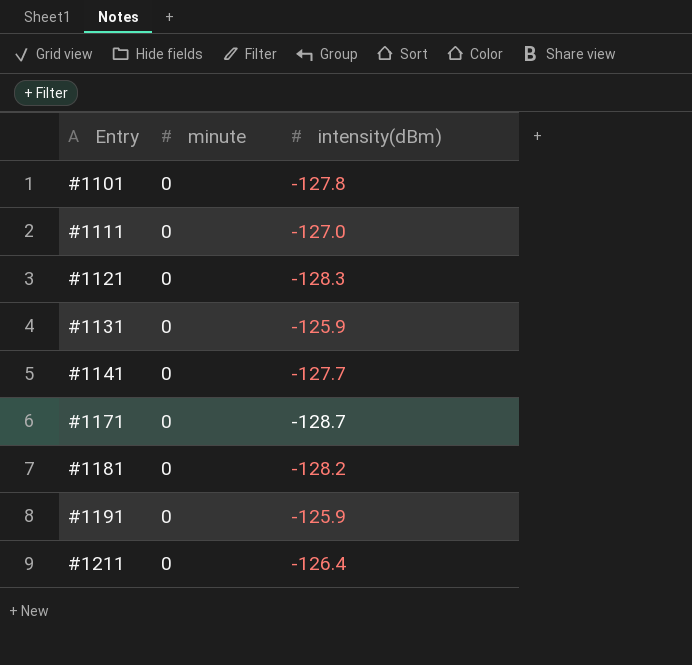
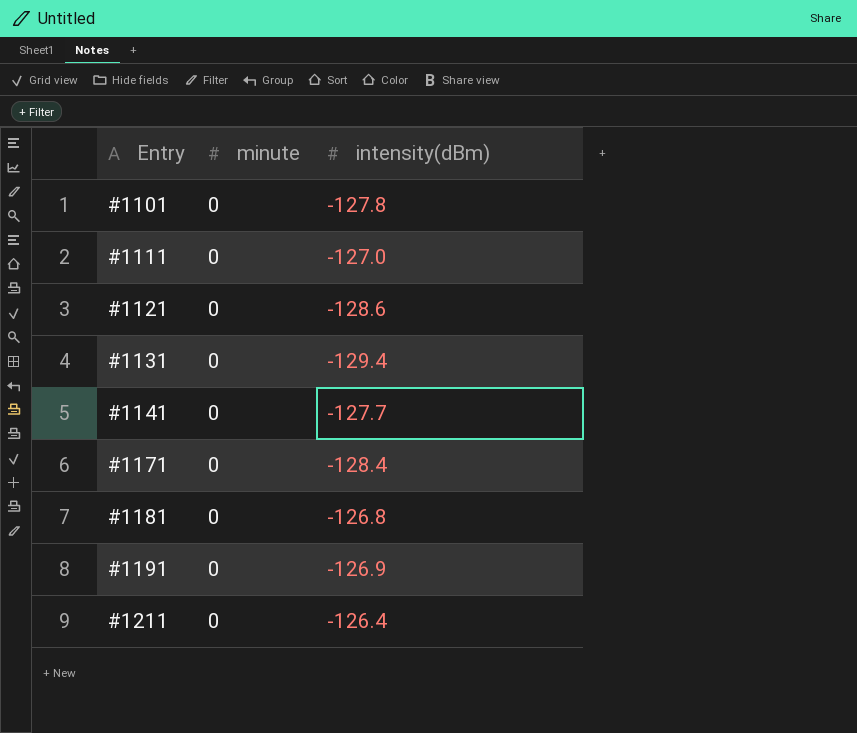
#1121 | intensity(dBm): -128.3 -> -128.6
#1131 | intensity(dBm): -125.9 -> -129.4
#1171 | intensity(dBm): -128.7 -> -128.4
#1181 | intensity(dBm): -128.2 -> -126.8
#1191 | intensity(dBm): -125.9 -> -126.9

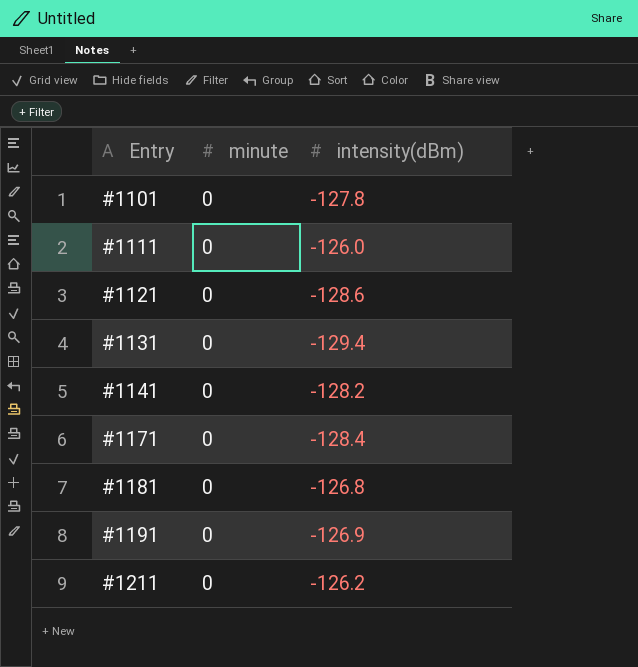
#1111 | intensity(dBm): -127.0 -> -126.0
#1141 | intensity(dBm): -127.7 -> -128.2
#1211 | intensity(dBm): -126.4 -> -126.2

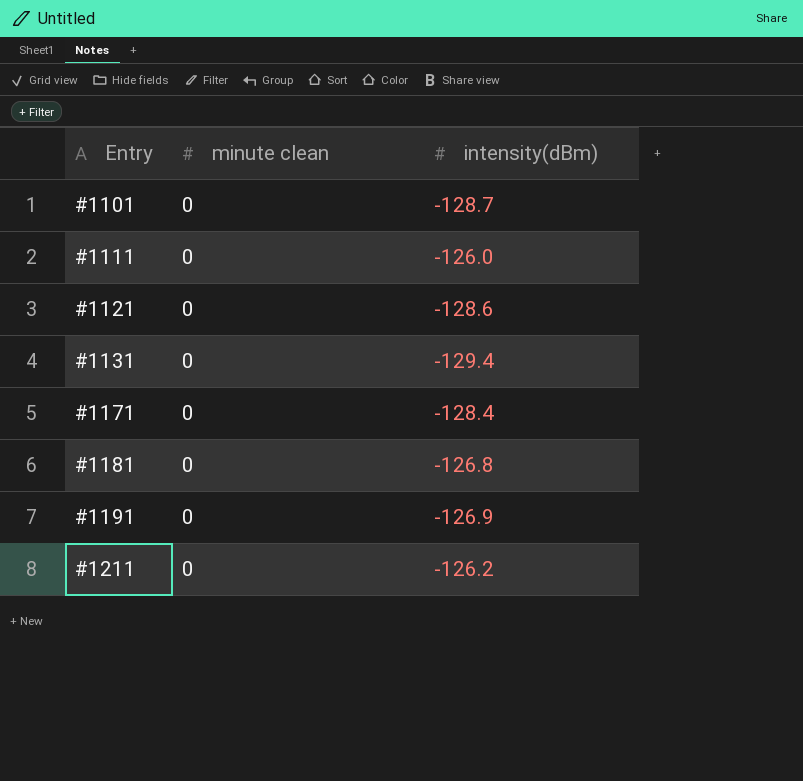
column name: minute -> minute clean
row #1141: 0 | -128.2 -> none
#1101 | intensity(dBm): -127.8 -> -128.7

